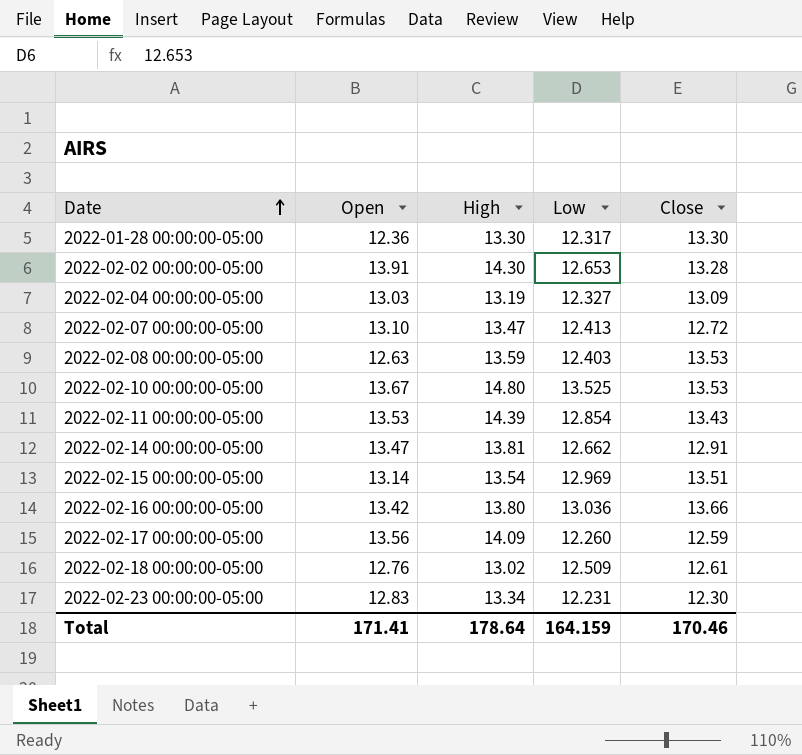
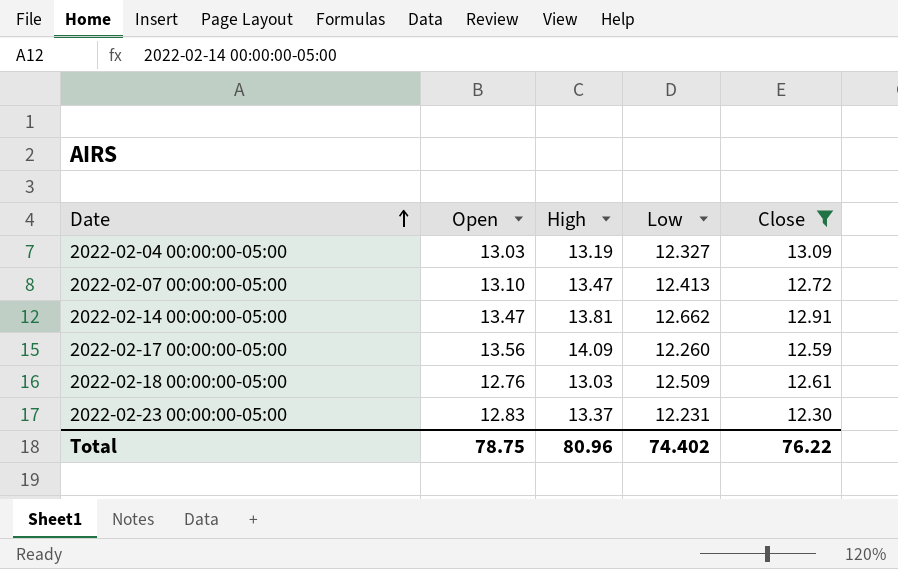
filter: none -> Close <= 13.09
2022-02-18 00:00:00-05:00 | High: 13.02 -> 13.03
2022-02-23 00:00:00-05:00 | High: 13.34 -> 13.37
Total | Open: 171.41 -> 78.75
Total | High: 178.64 -> 80.96
Total | Low: 164.159 -> 74.402
Total | Close: 170.46 -> 76.22

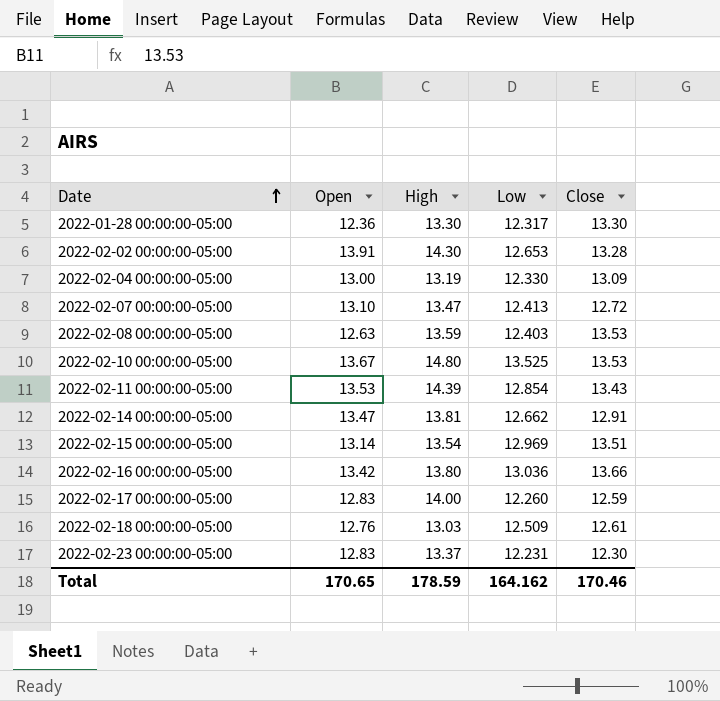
filter: Close <= 13.09 -> none
2022-02-04 00:00:00-05:00 | Open: 13.03 -> 13.00
2022-02-04 00:00:00-05:00 | Low: 12.327 -> 12.330
2022-02-17 00:00:00-05:00 | Open: 13.56 -> 12.83
2022-02-17 00:00:00-05:00 | High: 14.09 -> 14.00
Total | Open: 78.75 -> 170.65
Total | High: 80.96 -> 178.59
Total | Low: 74.402 -> 164.162
Total | Close: 76.22 -> 170.46

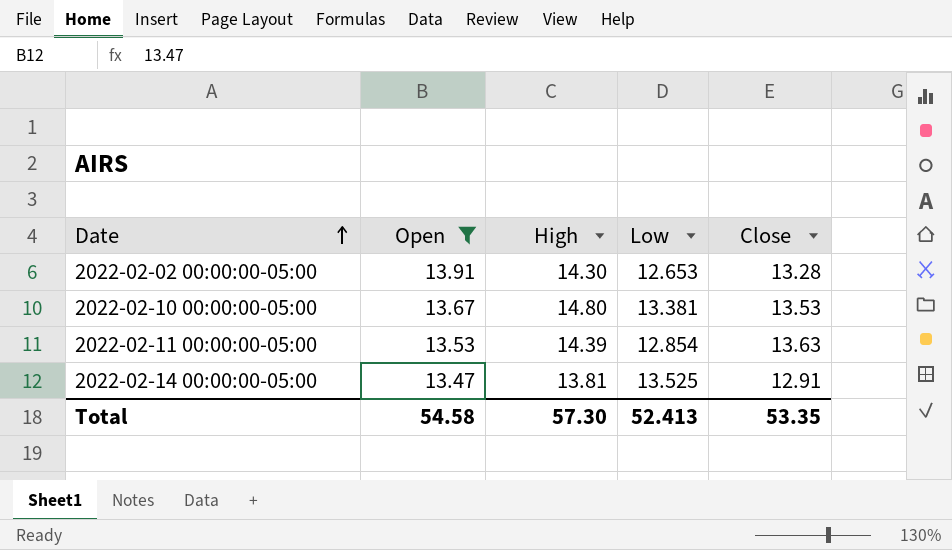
filter: none -> Open >= 13.47
2022-02-10 00:00:00-05:00 | Low: 13.525 -> 13.381
2022-02-11 00:00:00-05:00 | Close: 13.43 -> 13.63
2022-02-14 00:00:00-05:00 | Low: 12.662 -> 13.525
Total | Open: 170.65 -> 54.58
Total | High: 178.59 -> 57.30
Total | Low: 164.162 -> 52.413
Total | Close: 170.46 -> 53.35

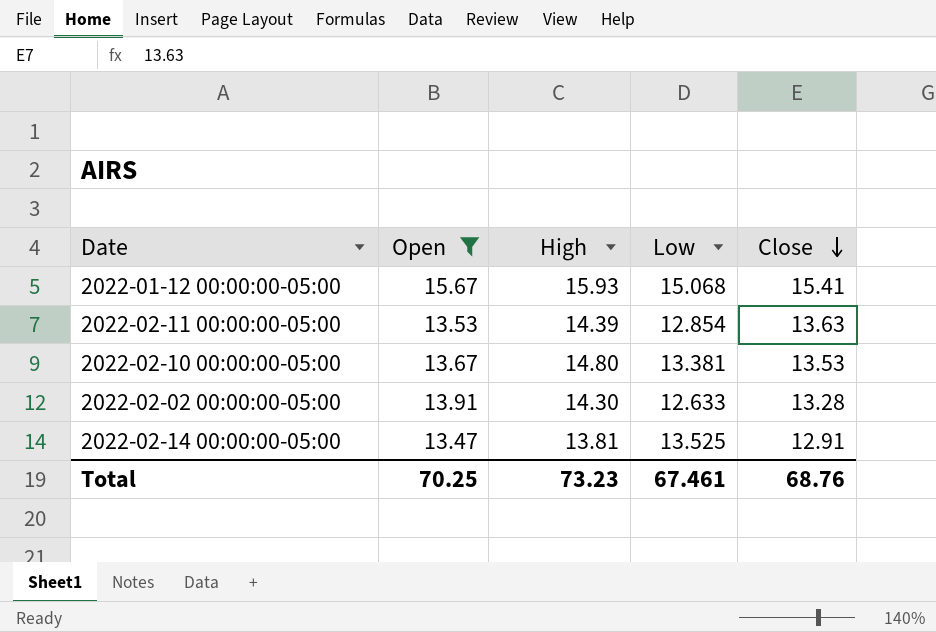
row order: Date ascending -> Close descending
row 2022-01-12 00:00:00-05:00: none -> 15.67 | 15.93 | 15.068 | 15.41
2022-02-02 00:00:00-05:00 | Low: 12.653 -> 12.633
Total | Open: 54.58 -> 70.25
Total | High: 57.30 -> 73.23
Total | Low: 52.413 -> 67.461
Total | Close: 53.35 -> 68.76

